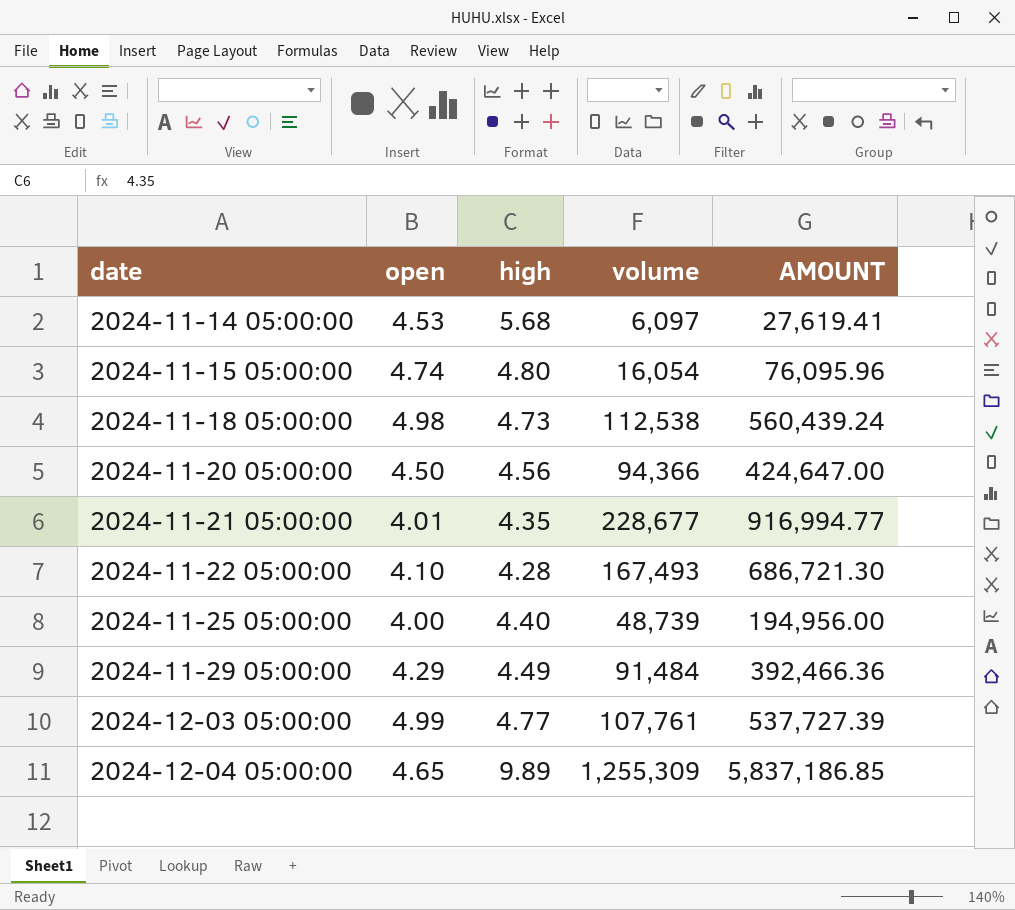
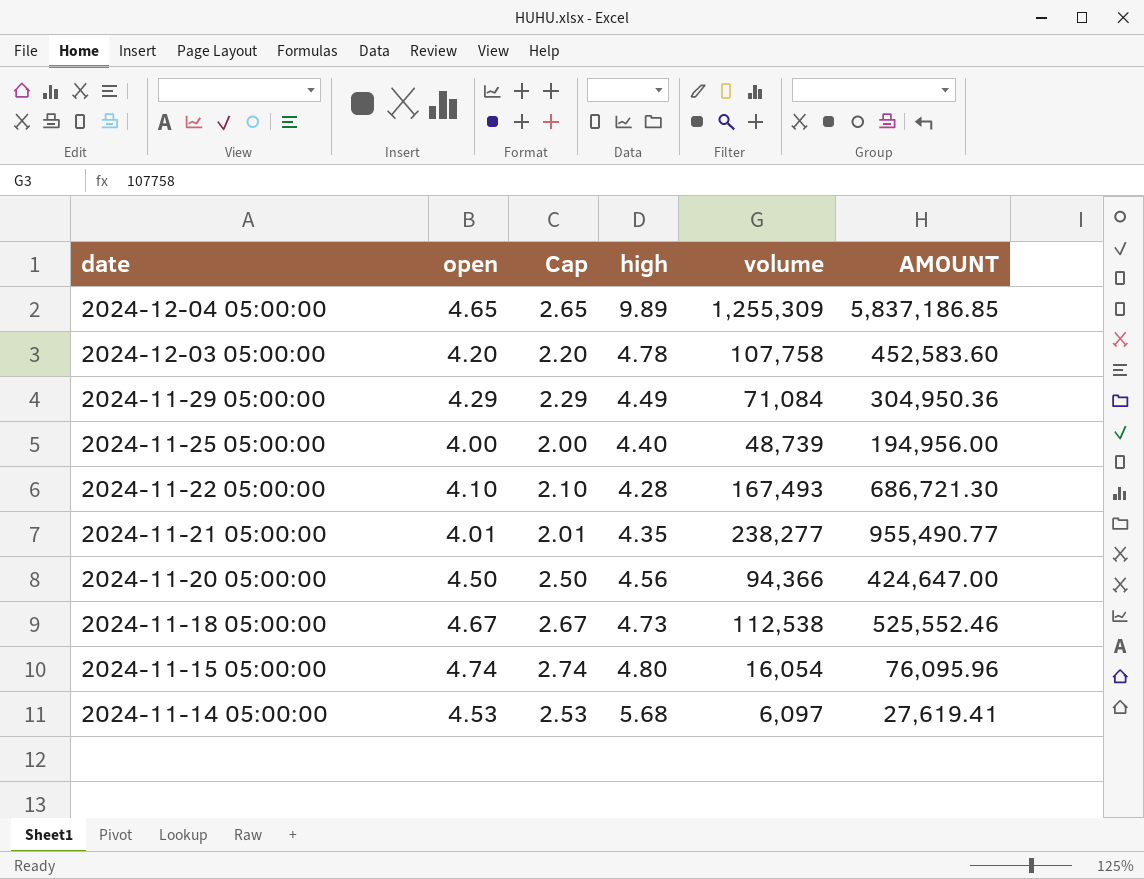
row order: date ascending -> date descending
column Cap | formula: none -> [open] - 2
2024-12-03 05:00:00 | open: 4.99 -> 4.20
2024-12-03 05:00:00 | high: 4.77 -> 4.78
2024-12-03 05:00:00 | volume: 107,761 -> 107,758
2024-12-03 05:00:00 | AMOUNT: 537,727.39 -> 452,583.60
2024-11-29 05:00:00 | volume: 91,484 -> 71,084
2024-11-29 05:00:00 | AMOUNT: 392,466.36 -> 304,950.36
2024-11-21 05:00:00 | volume: 228,677 -> 238,277
2024-11-21 05:00:00 | AMOUNT: 916,994.77 -> 955,490.77
2024-11-18 05:00:00 | open: 4.98 -> 4.67
2024-11-18 05:00:00 | AMOUNT: 560,439.24 -> 525,552.46

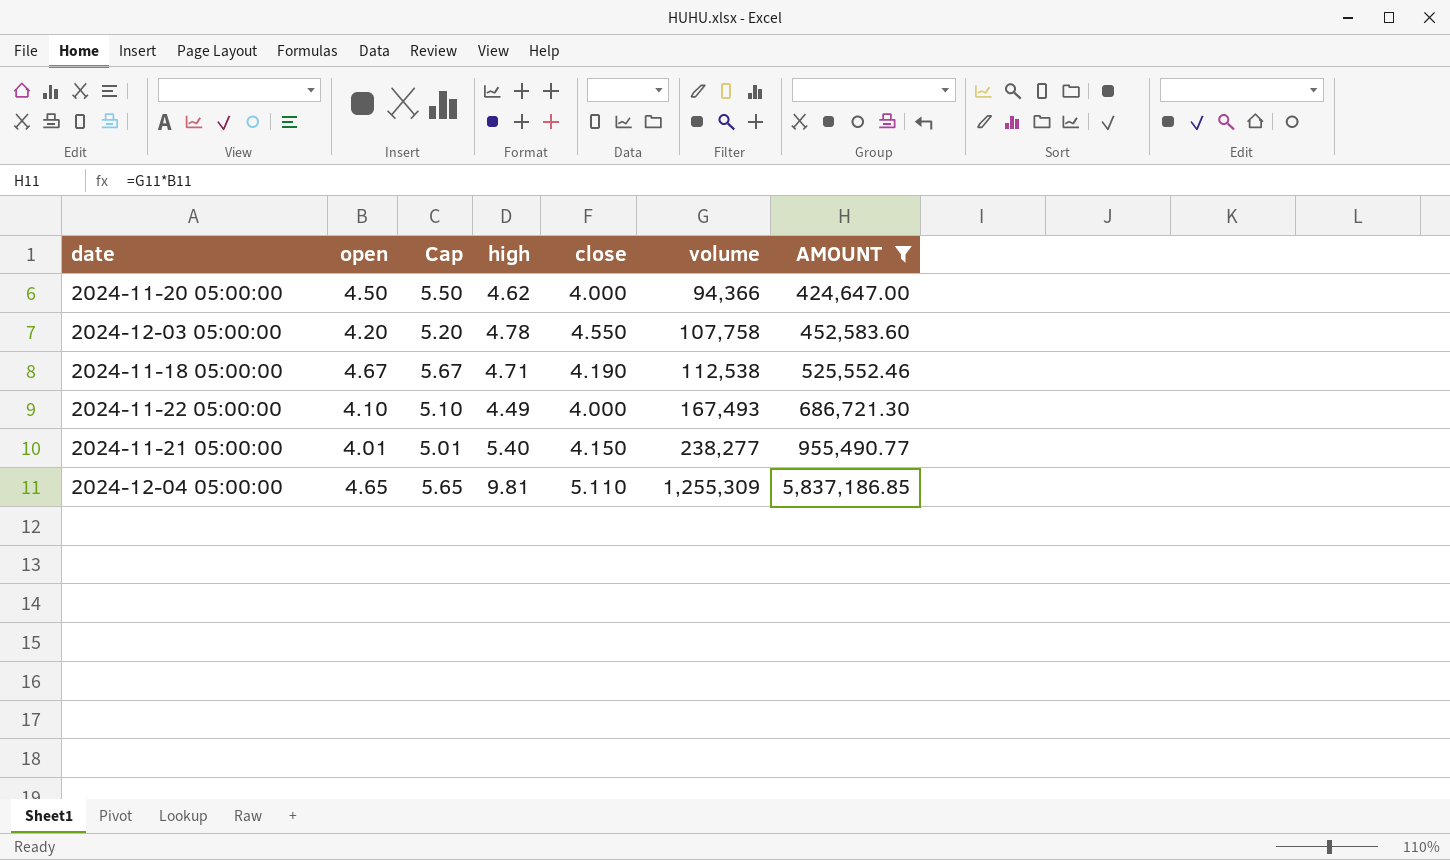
filter: none -> AMOUNT >= 424,647.00
row order: date descending -> volume ascending
column Cap | formula: [open] - 2 -> [open] + 1
column close | position: none -> 5
2024-11-20 05:00:00 | high: 4.56 -> 4.62
2024-11-18 05:00:00 | high: 4.73 -> 4.71
2024-11-22 05:00:00 | high: 4.28 -> 4.49
2024-11-21 05:00:00 | high: 4.35 -> 5.40
2024-12-04 05:00:00 | high: 9.89 -> 9.81

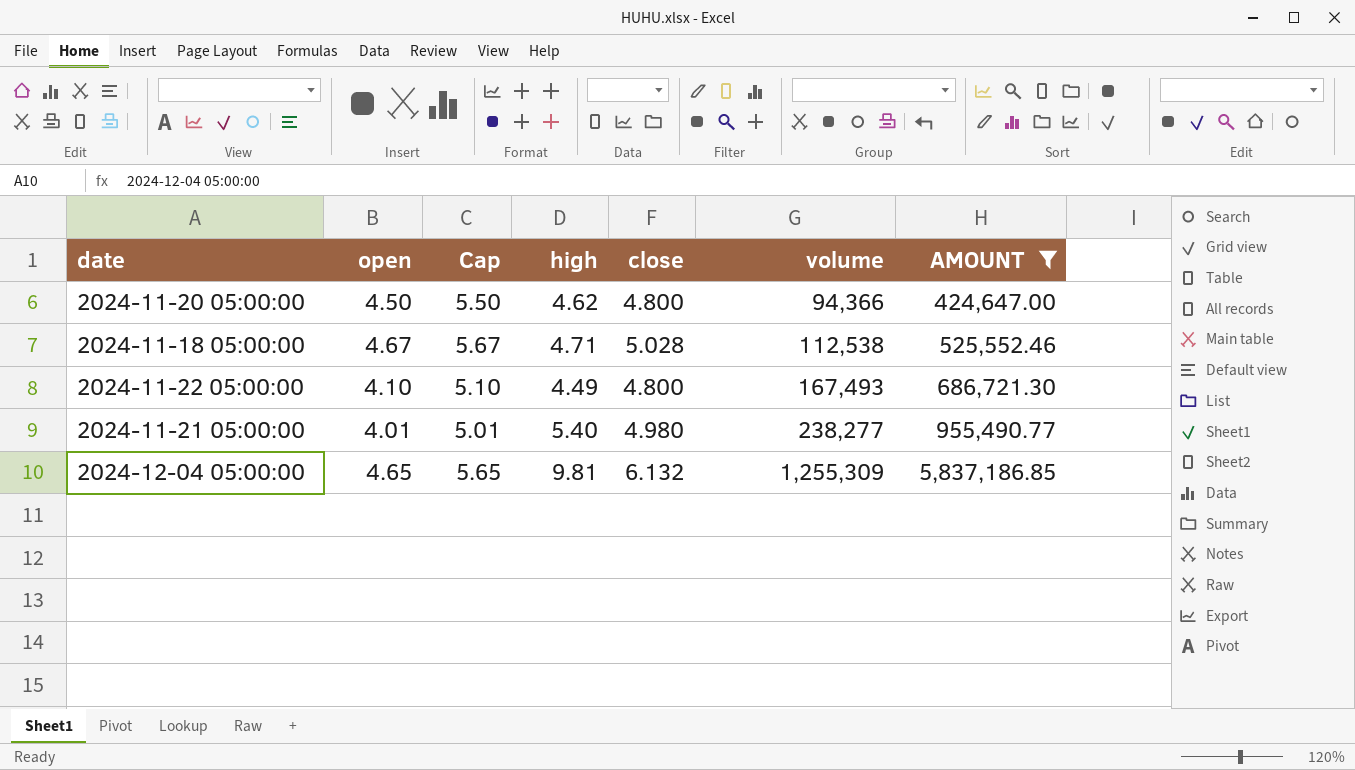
row 2024-12-03 05:00:00: 4.20 | 5.20 | 4.78 | 4.550 | 107,758 | 452,583.60 -> none
2024-11-20 05:00:00 | close: 4.000 -> 4.800
2024-11-18 05:00:00 | close: 4.190 -> 5.028
2024-11-22 05:00:00 | close: 4.000 -> 4.800
2024-11-21 05:00:00 | close: 4.150 -> 4.980
2024-12-04 05:00:00 | close: 5.110 -> 6.132

